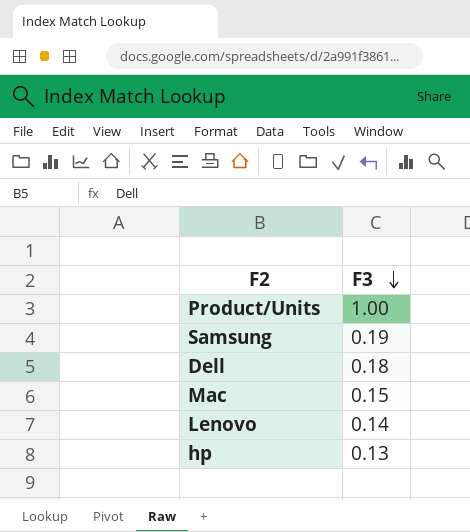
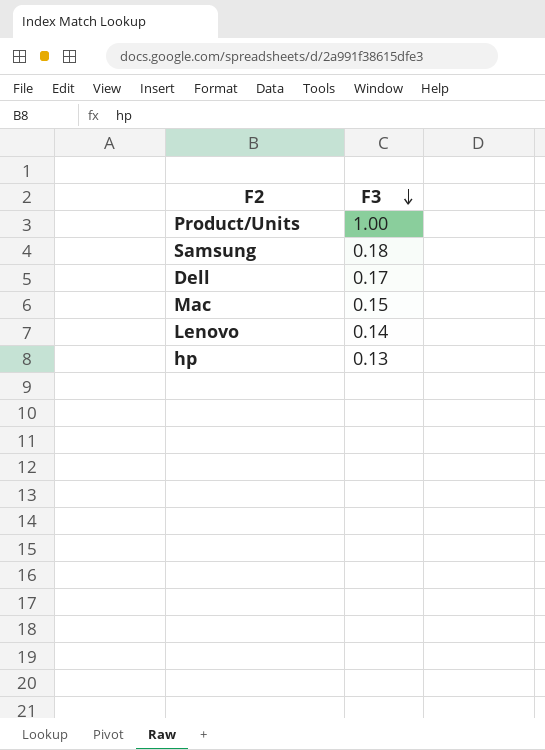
Samsung | F3: 0.19 -> 0.18
Dell | F3: 0.18 -> 0.17

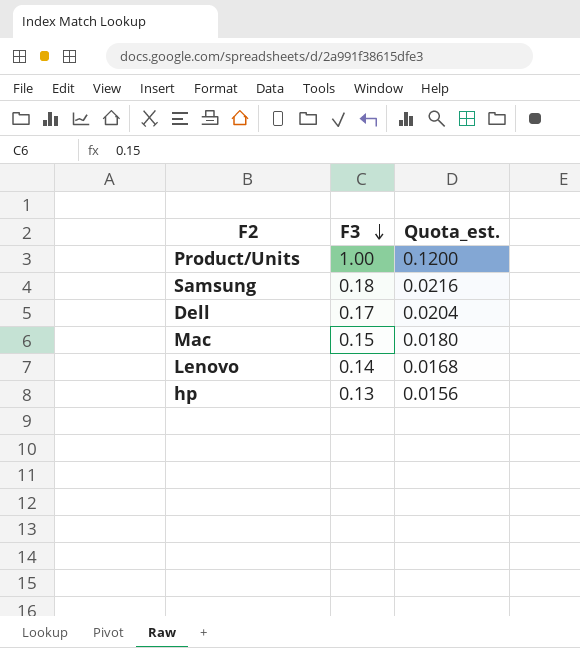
column Quota_est. | formula: none -> [F3] * 0.12

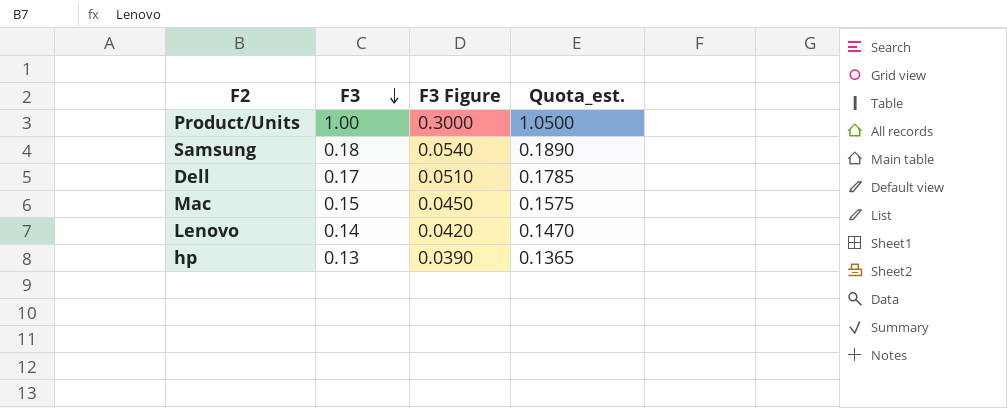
column F3 Figure | formula: none -> [F3] * 0.3
column Quota_est. | formula: [F3] * 0.12 -> [F3] * 1.05

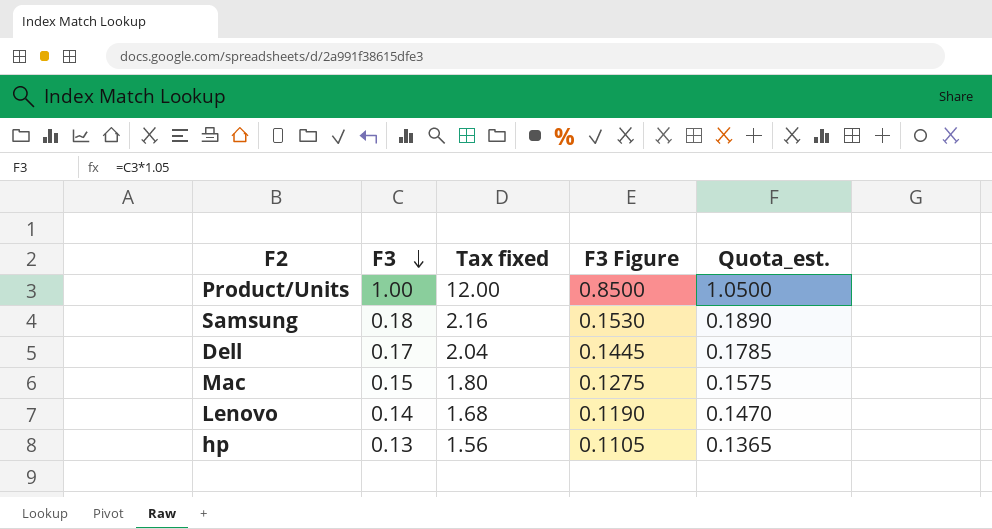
column Tax fixed | formula: none -> [F3] * 12
column F3 Figure | formula: [F3] * 0.3 -> [F3] * 0.85

